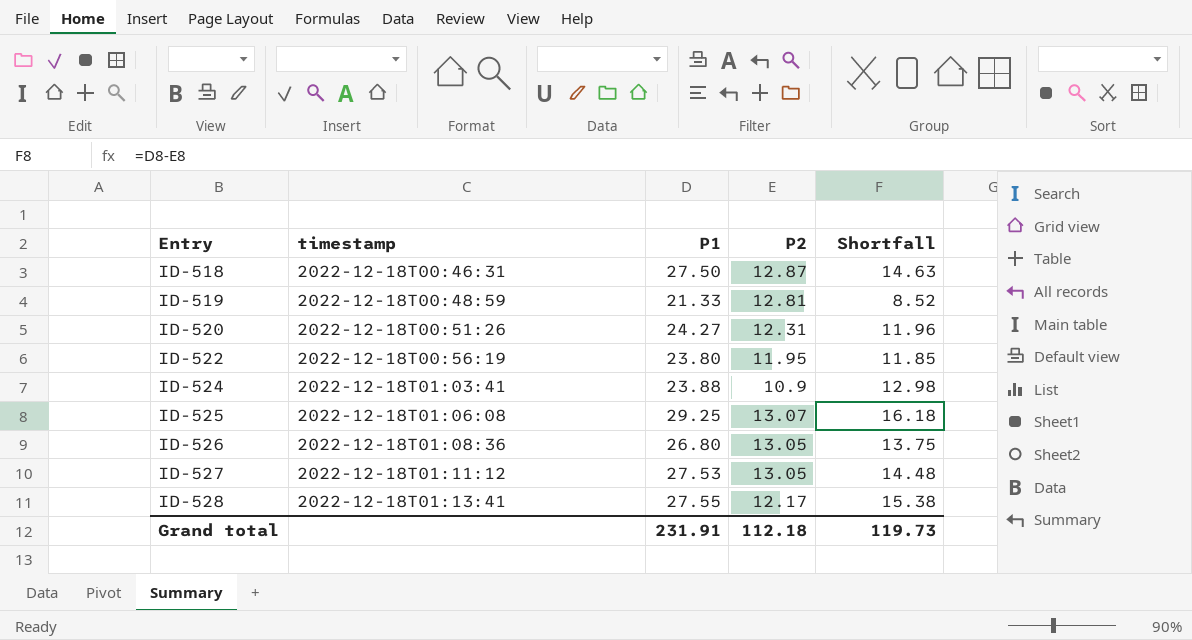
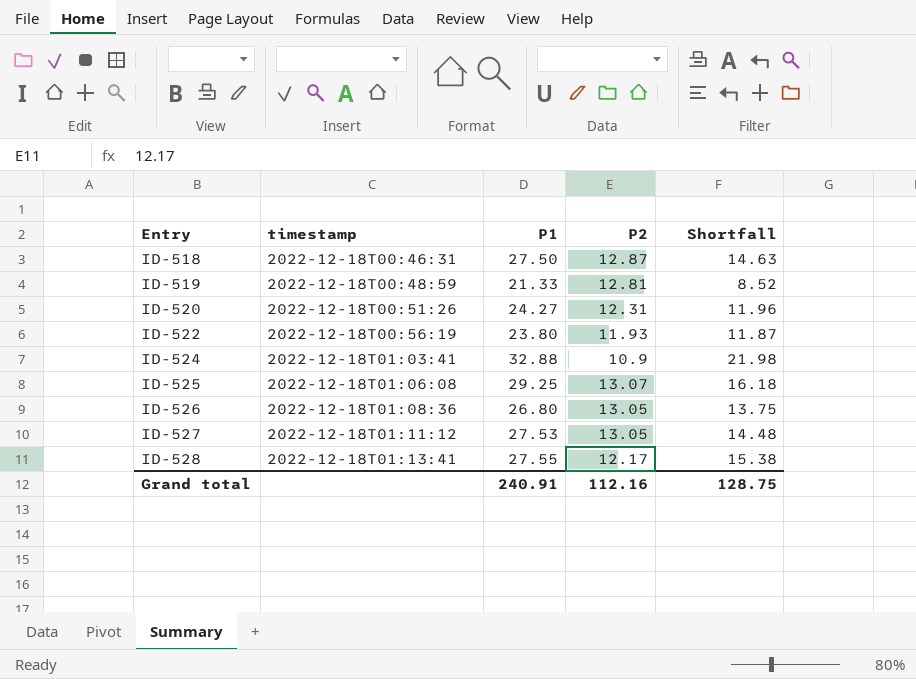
ID-522 | P2: 11.95 -> 11.93
ID-522 | Shortfall: 11.85 -> 11.87
ID-524 | P1: 23.88 -> 32.88
ID-524 | Shortfall: 12.98 -> 21.98
Grand total | P1: 231.91 -> 240.91
Grand total | P2: 112.18 -> 112.16
Grand total | Shortfall: 119.73 -> 128.75

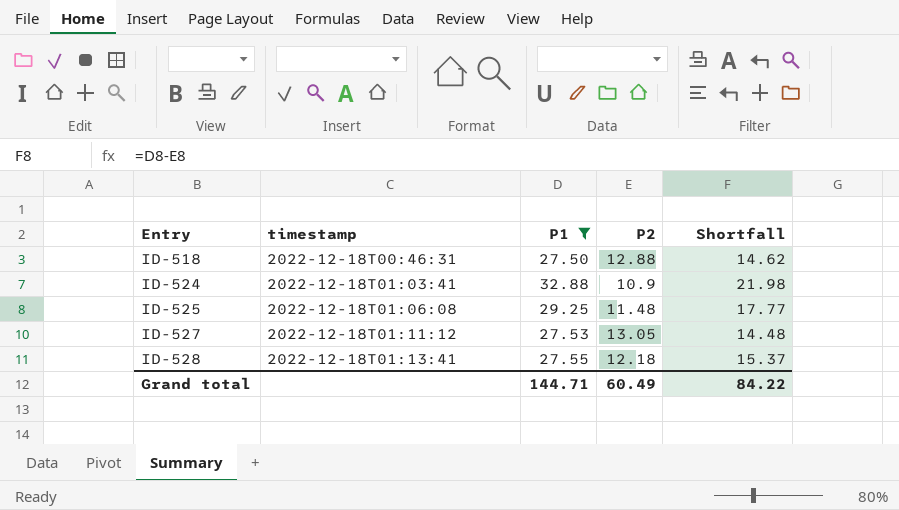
filter: none -> P1 >= 27.50
ID-518 | P2: 12.87 -> 12.88
ID-518 | Shortfall: 14.63 -> 14.62
ID-525 | P2: 13.07 -> 11.48
ID-525 | Shortfall: 16.18 -> 17.77
ID-528 | P2: 12.17 -> 12.18
ID-528 | Shortfall: 15.38 -> 15.37
Grand total | P1: 240.91 -> 144.71
Grand total | P2: 112.16 -> 60.49
Grand total | Shortfall: 128.75 -> 84.22

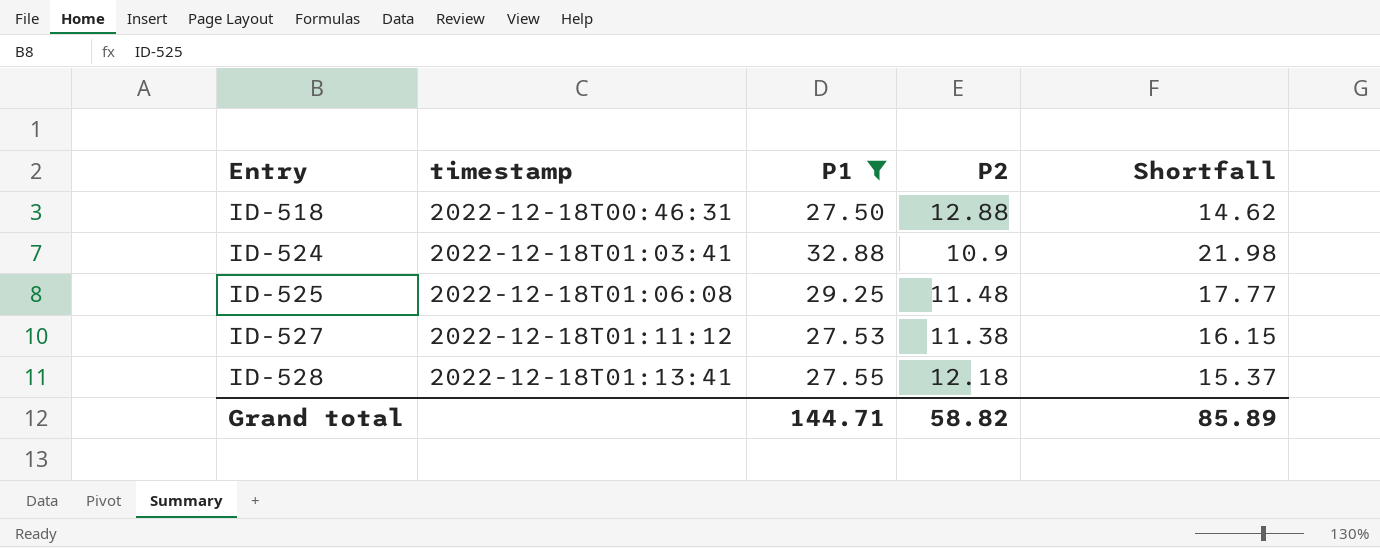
ID-527 | P2: 13.05 -> 11.38
ID-527 | Shortfall: 14.48 -> 16.15
Grand total | P2: 60.49 -> 58.82
Grand total | Shortfall: 84.22 -> 85.89

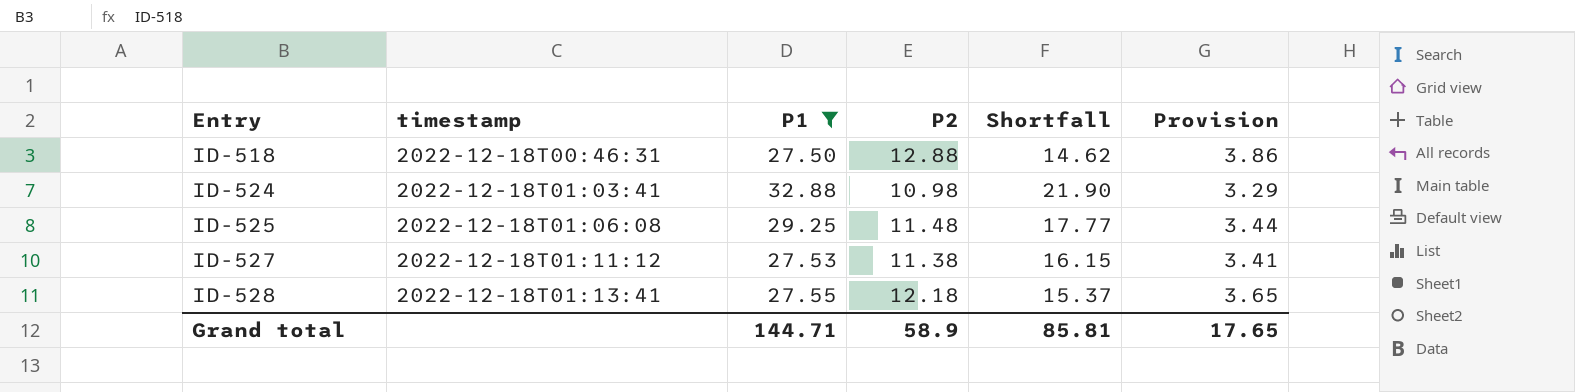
column Provision | formula: none -> [P2] * 0.3
ID-524 | P2: 10.9 -> 10.98
ID-524 | Shortfall: 21.98 -> 21.90
Grand total | P2: 58.82 -> 58.9
Grand total | Shortfall: 85.89 -> 85.81

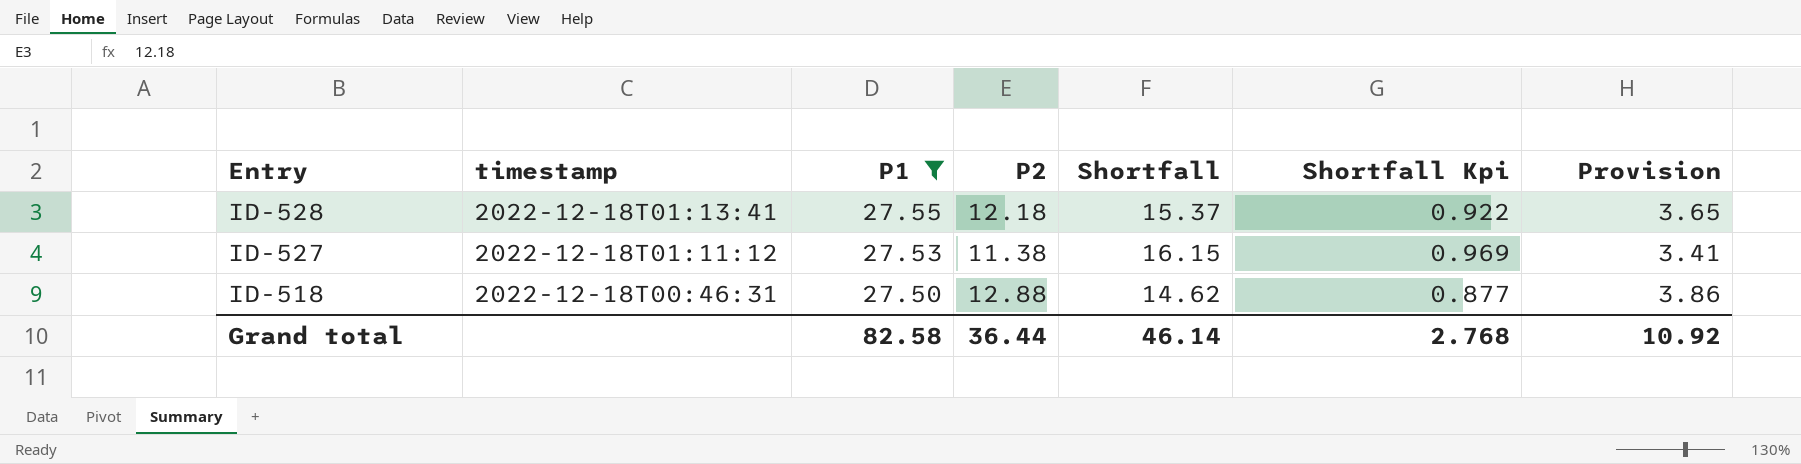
row order: Entry ascending -> Entry descending
column Shortfall Kpi | formula: none -> [Shortfall] * 0.06
row ID-524: 2022-12-18T01:03:41 | 32.88 | 10.98 | 21.90 | 3.29 -> none
row ID-525: 2022-12-18T01:06:08 | 29.25 | 11.48 | 17.77 | 3.44 -> none
Grand total | P1: 144.71 -> 82.58
Grand total | P2: 58.9 -> 36.44
Grand total | Shortfall: 85.81 -> 46.14
Grand total | Provision: 17.65 -> 10.92

